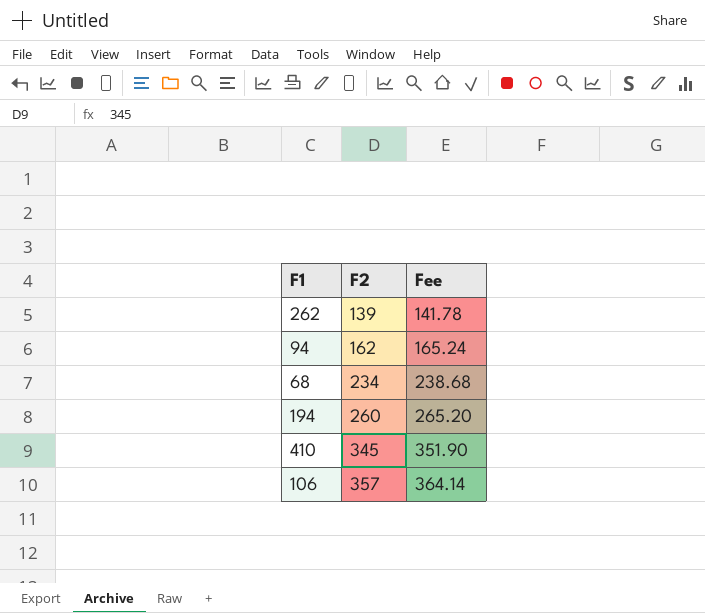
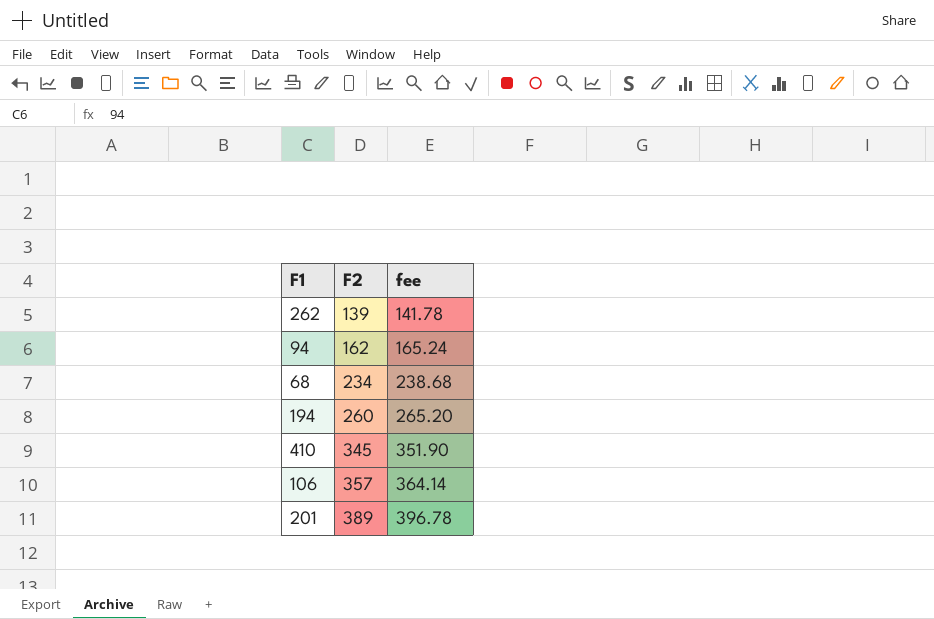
column name: Fee -> fee
row 201: none -> 389 | 396.78

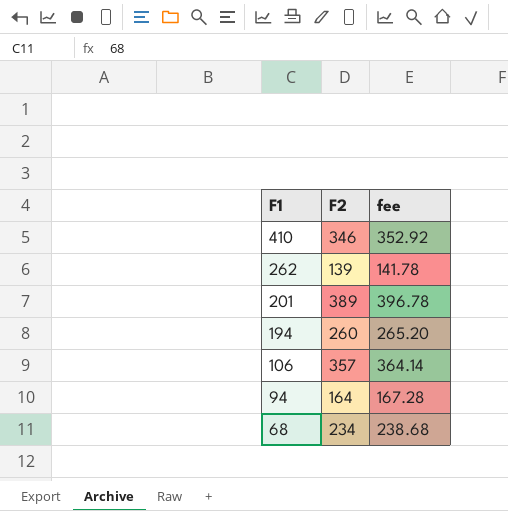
row order: F2 ascending -> F1 descending
410 | F2: 345 -> 346
410 | fee: 351.90 -> 352.92
94 | F2: 162 -> 164
94 | fee: 165.24 -> 167.28

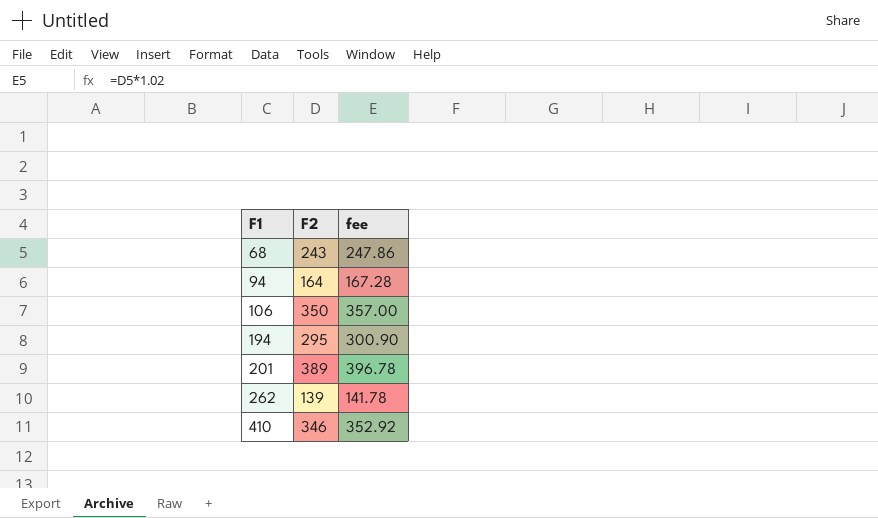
row order: F1 descending -> F1 ascending
68 | F2: 234 -> 243
68 | fee: 238.68 -> 247.86
106 | F2: 357 -> 350
106 | fee: 364.14 -> 357.00
194 | F2: 260 -> 295
194 | fee: 265.20 -> 300.90

